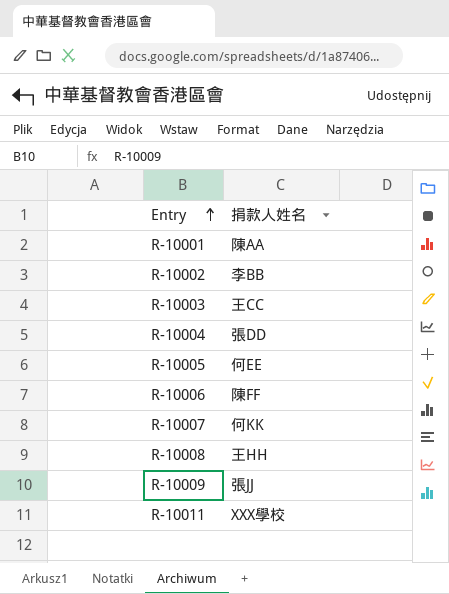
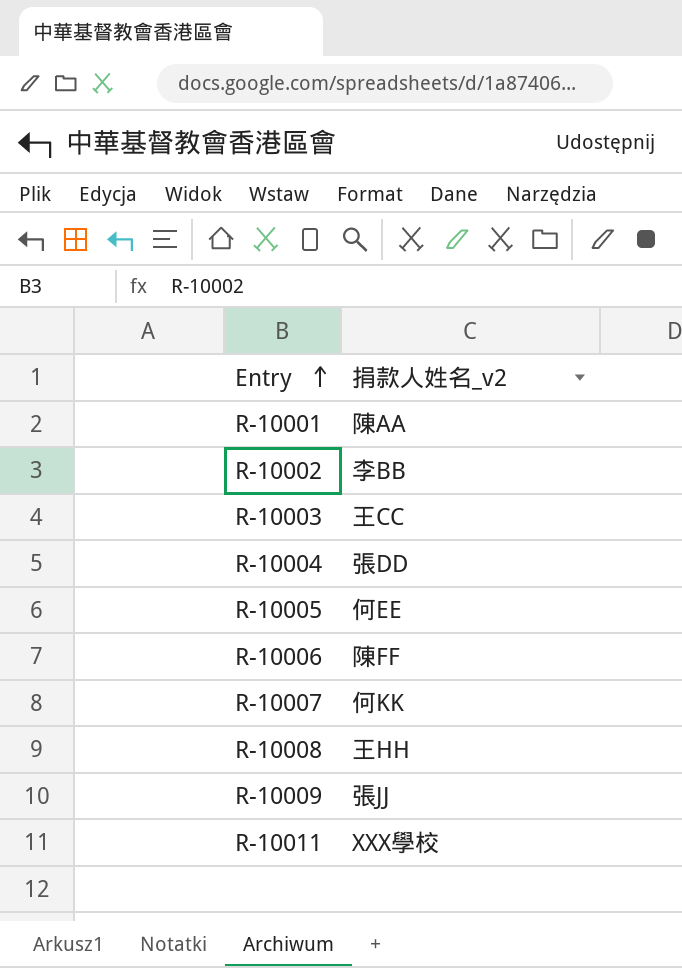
column name: 捐款人姓名 -> 捐款人姓名_v2

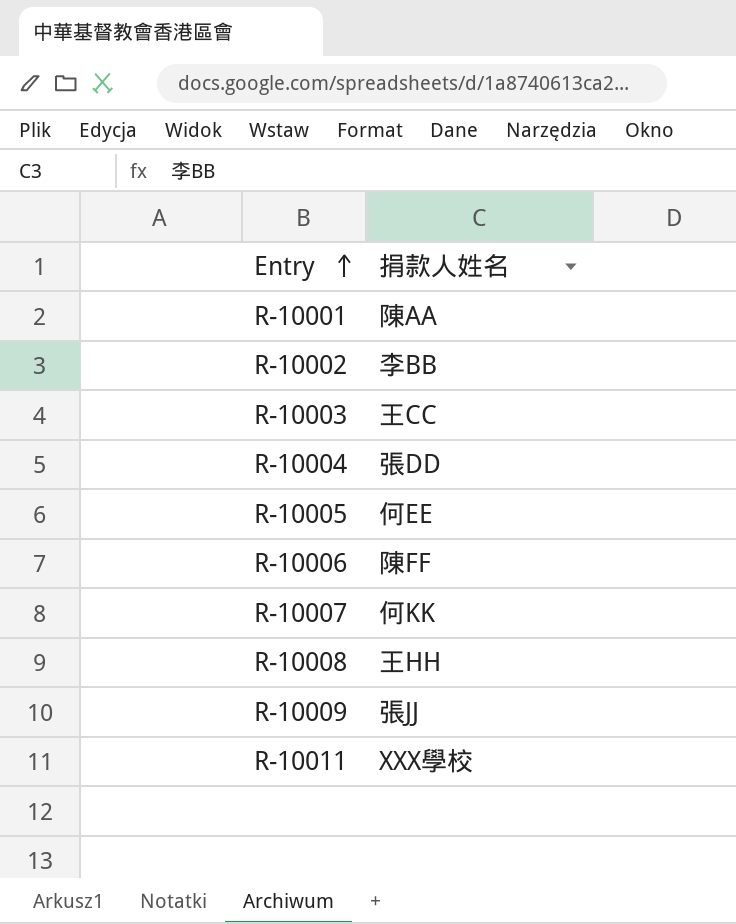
column name: 捐款人姓名_v2 -> 捐款人姓名

